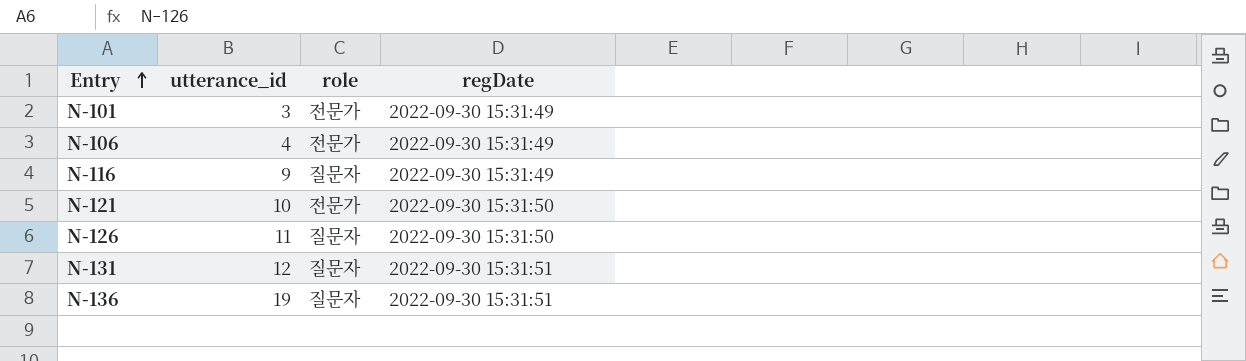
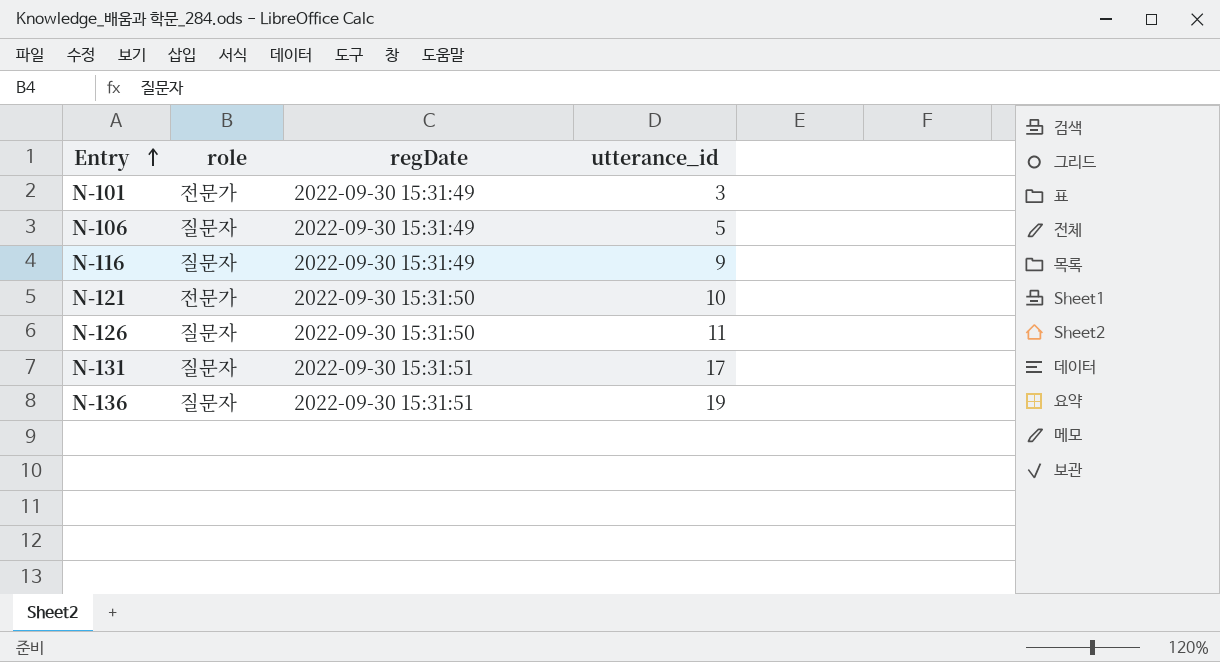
column utterance_id | position: 2 -> 4
N-106 | role: 전문가 -> 질문자
N-106 | utterance_id: 4 -> 5
N-131 | utterance_id: 12 -> 17

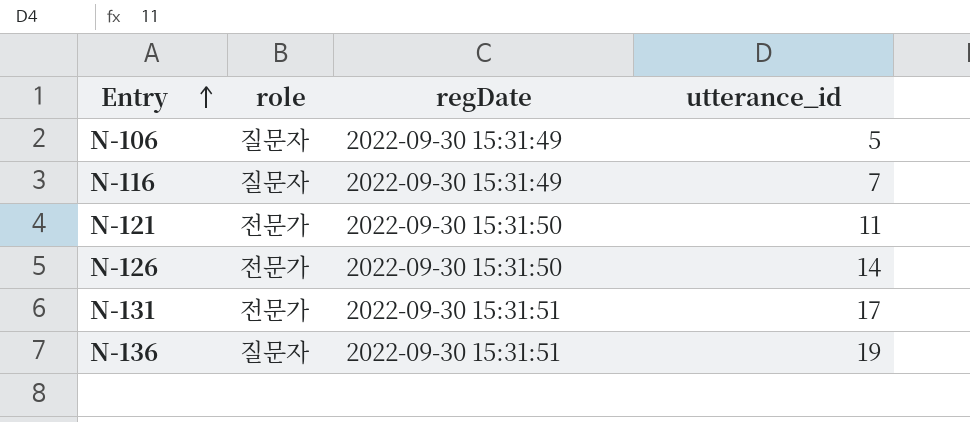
row N-101: 전문가 | 2022-09-30 15:31:49 | 3 -> none
N-116 | utterance_id: 9 -> 7
N-121 | utterance_id: 10 -> 11
N-126 | role: 질문자 -> 전문가
N-126 | utterance_id: 11 -> 14
N-131 | role: 질문자 -> 전문가

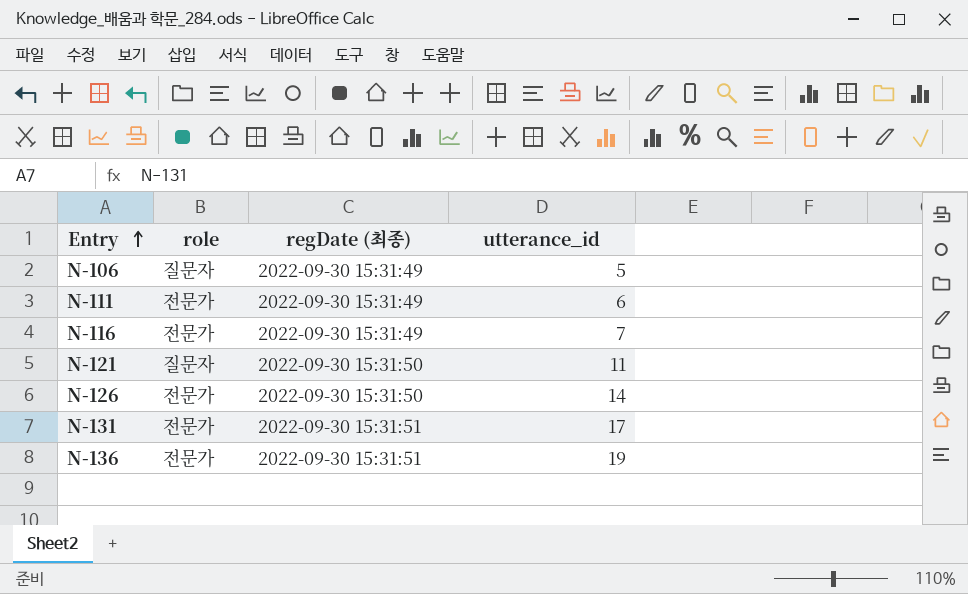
column name: regDate -> regDate (최종)
row N-111: none -> 전문가 | 2022-09-30 15:31:49 | 6
N-116 | role: 질문자 -> 전문가
N-121 | role: 전문가 -> 질문자
N-136 | role: 질문자 -> 전문가

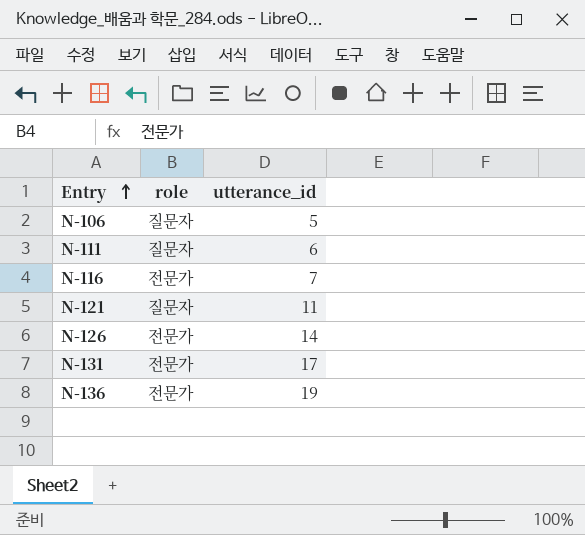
column regDate (최종) | position: 3 -> none
N-111 | role: 전문가 -> 질문자

